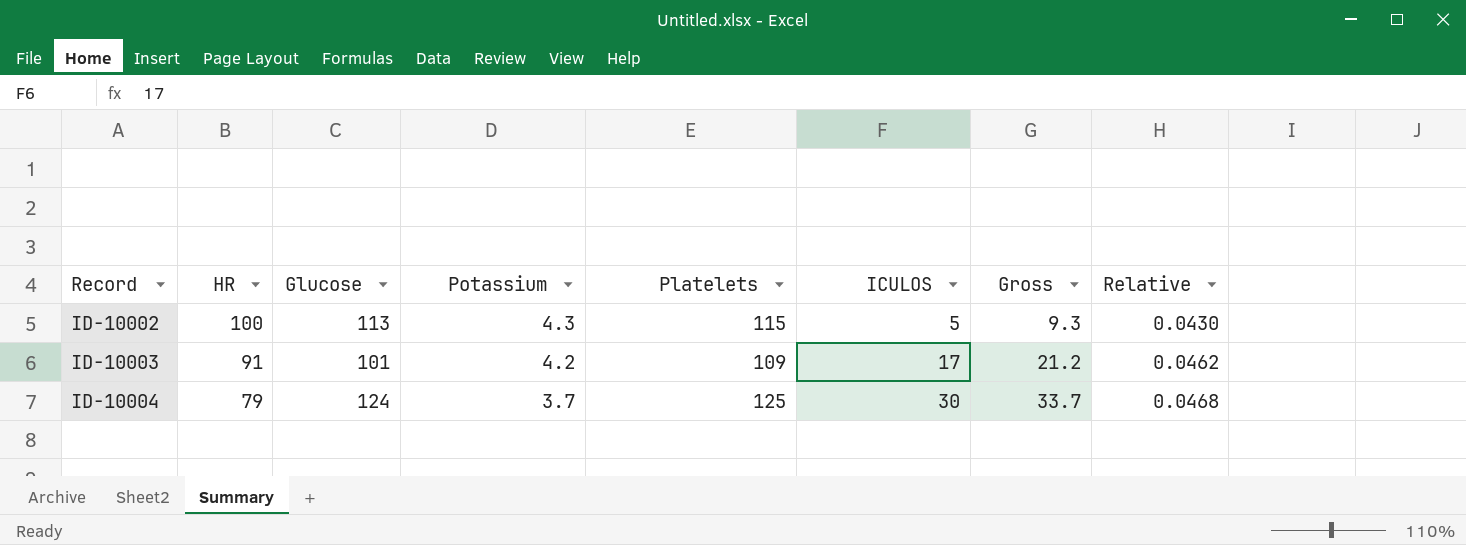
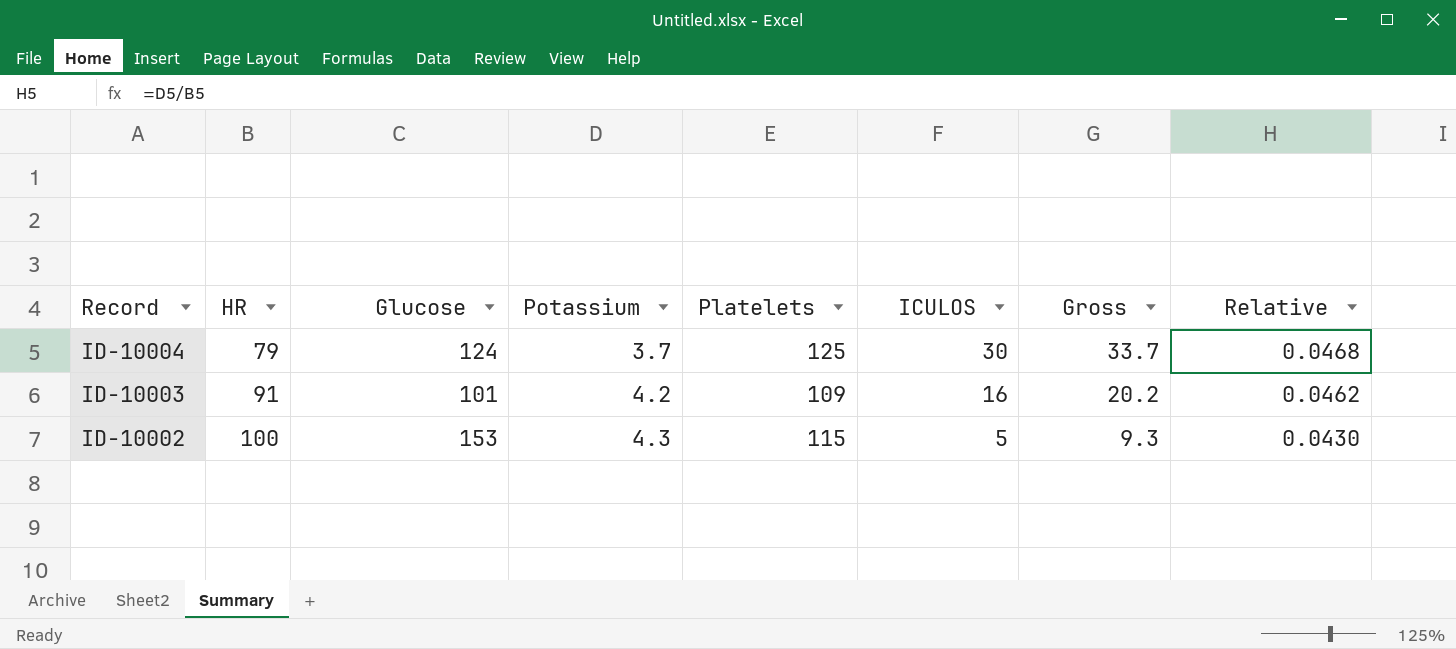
row order: Record ascending -> Record descending
ID-10003 | ICULOS: 17 -> 16
ID-10003 | Gross: 21.2 -> 20.2
ID-10002 | Glucose: 113 -> 153

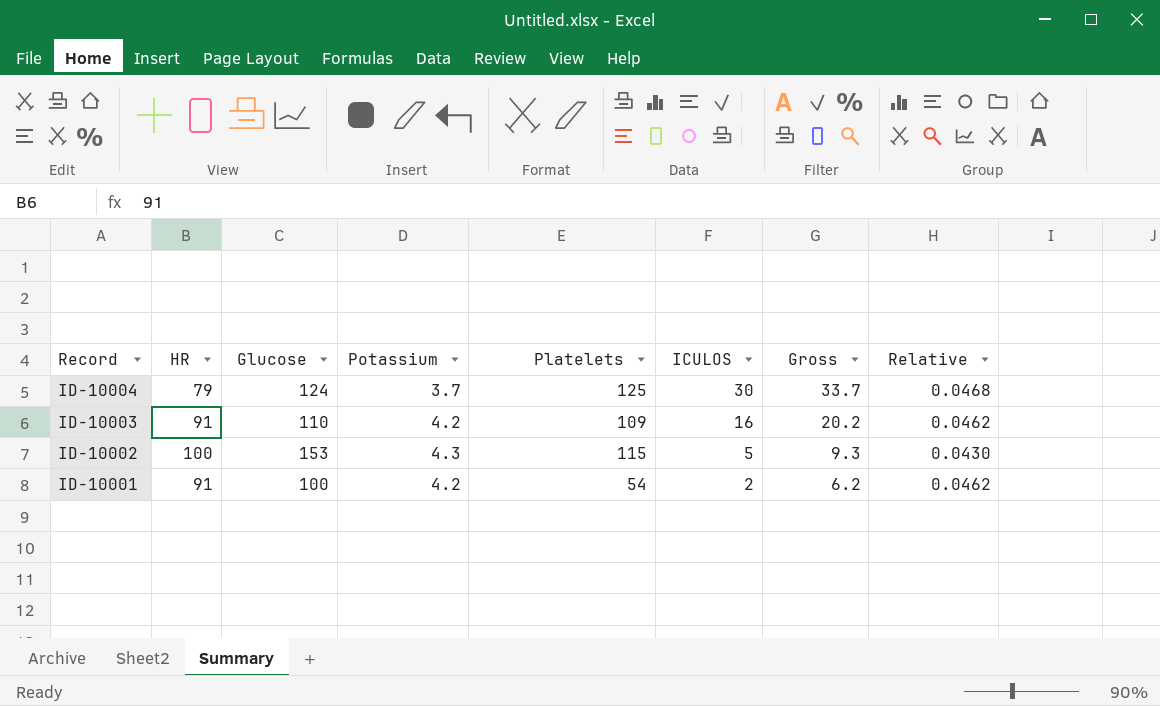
ID-10003 | Glucose: 101 -> 110
row ID-10001: none -> 91 | 100 | 4.2 | 54 | 2 | 6.2 | 0.0462

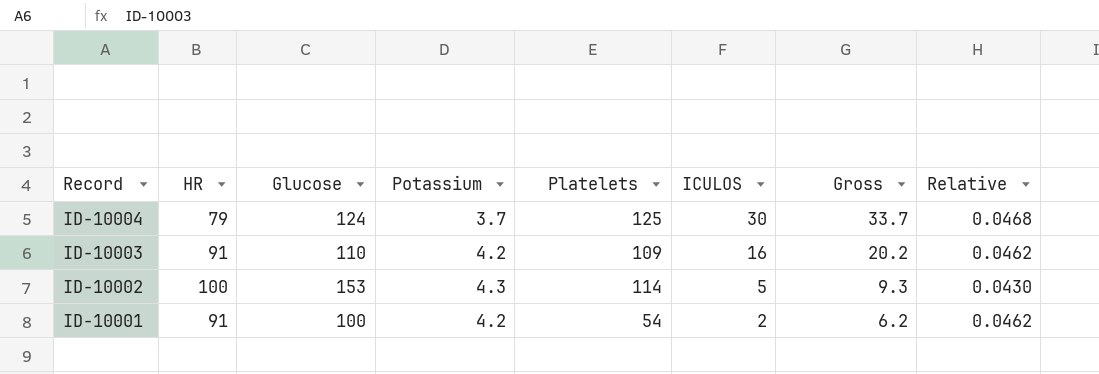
ID-10002 | Platelets: 115 -> 114

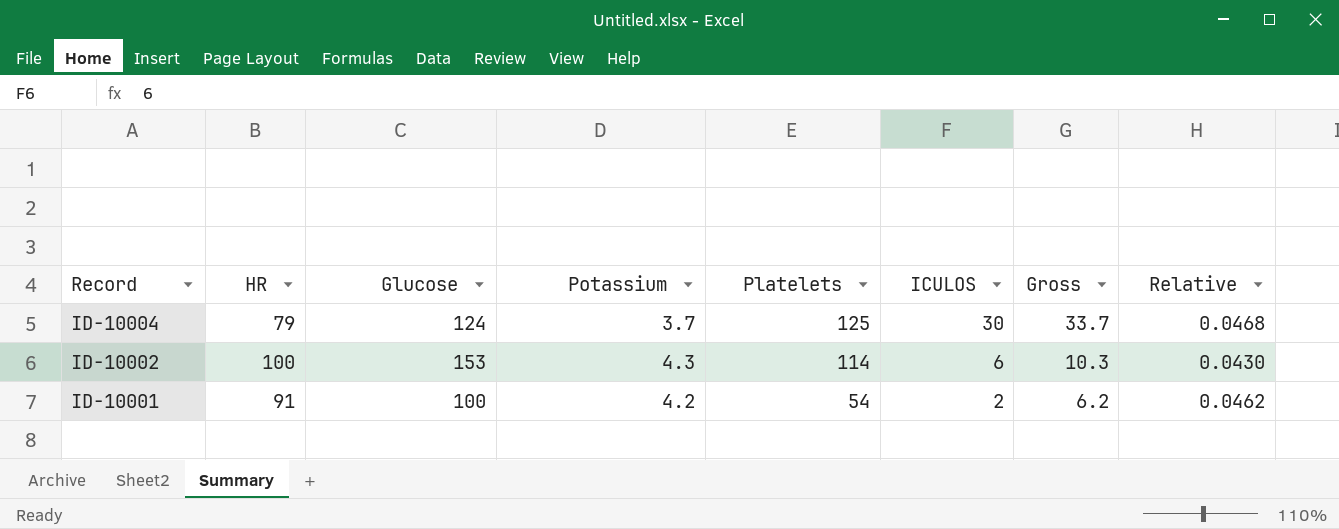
row ID-10003: 91 | 110 | 4.2 | 109 | 16 | 20.2 | 0.0462 -> none
ID-10002 | ICULOS: 5 -> 6
ID-10002 | Gross: 9.3 -> 10.3

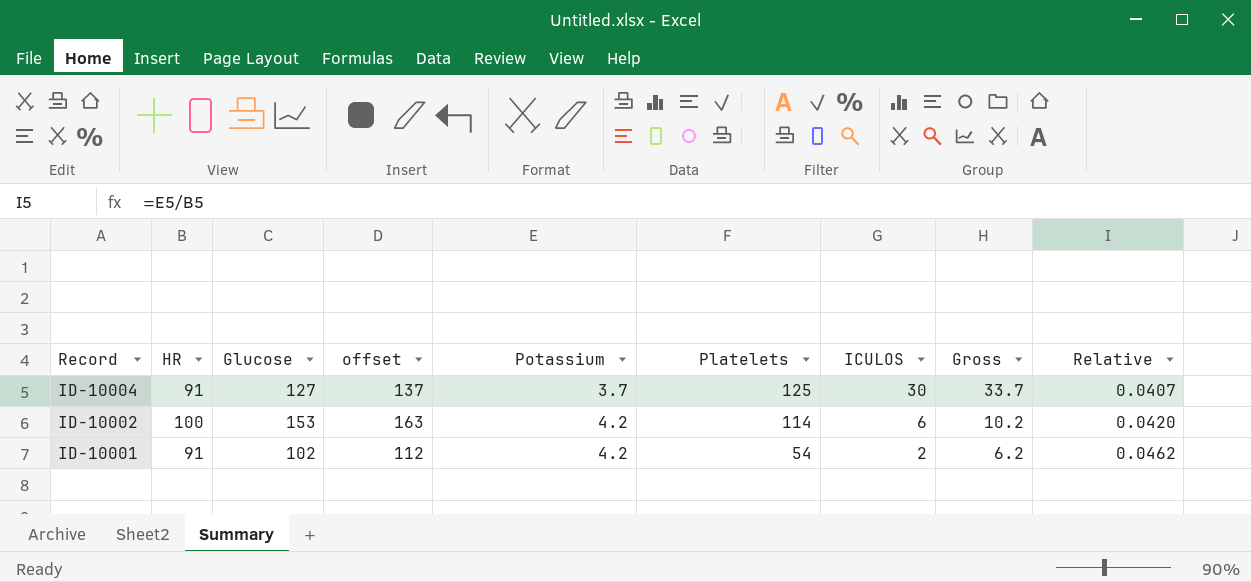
column offset | formula: none -> [Glucose] + 10
ID-10004 | HR: 79 -> 91
ID-10004 | Glucose: 124 -> 127
ID-10004 | Relative: 0.0468 -> 0.0407
ID-10002 | Potassium: 4.3 -> 4.2
ID-10002 | Gross: 10.3 -> 10.2
ID-10002 | Relative: 0.0430 -> 0.0420
ID-10001 | Glucose: 100 -> 102

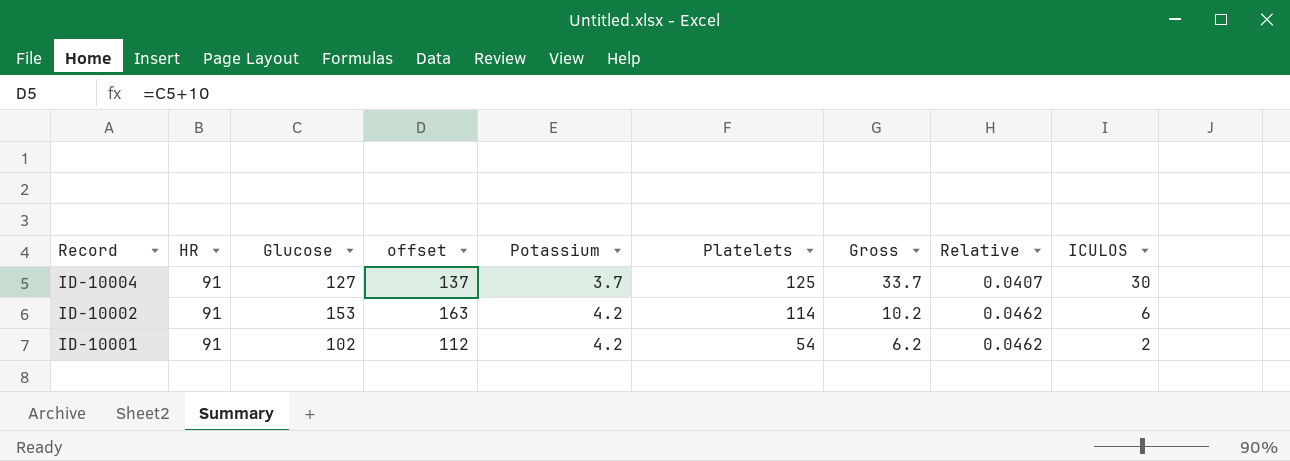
column ICULOS | position: 7 -> 9
ID-10002 | HR: 100 -> 91
ID-10002 | Relative: 0.0420 -> 0.0462

